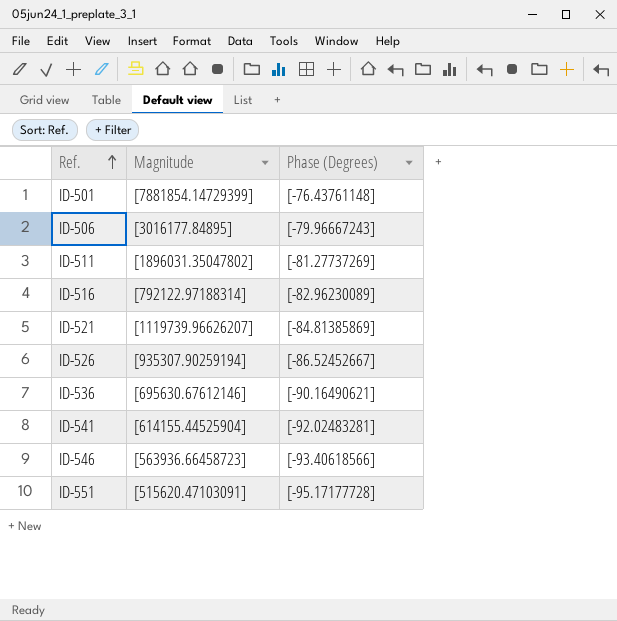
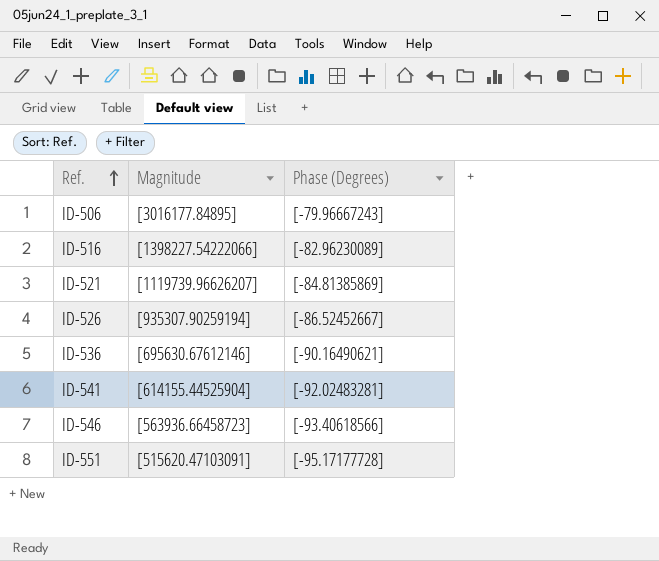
row ID-501: [7881854.14729399] | [-76.43761148] -> none
row ID-511: [1896031.35047802] | [-81.27737269] -> none
ID-516 | Magnitude: [792122.97188314] -> [1398227.54222066]

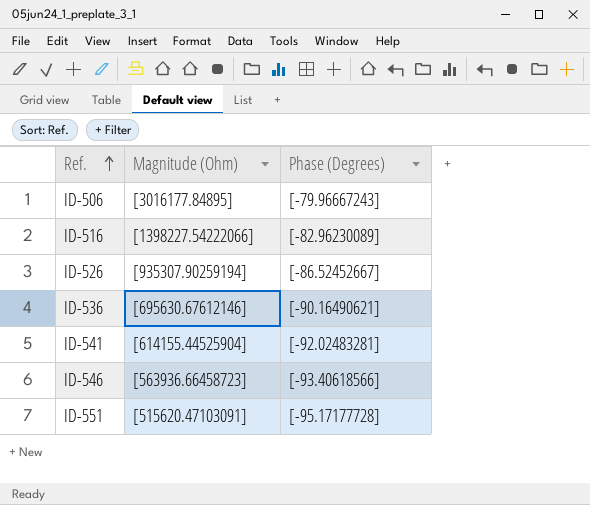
column name: Magnitude -> Magnitude (Ohm)
row ID-521: [1119739.96626207] | [-84.81385869] -> none

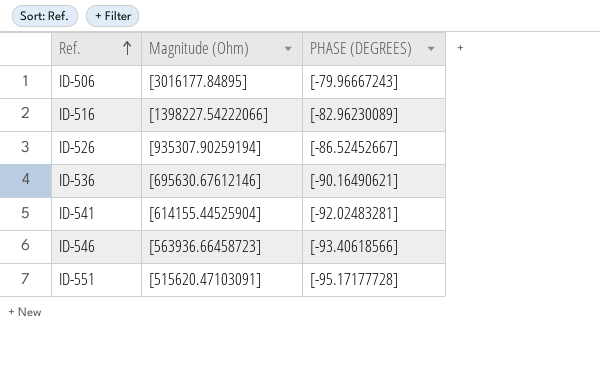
column name: Phase (Degrees) -> PHASE (DEGREES)

